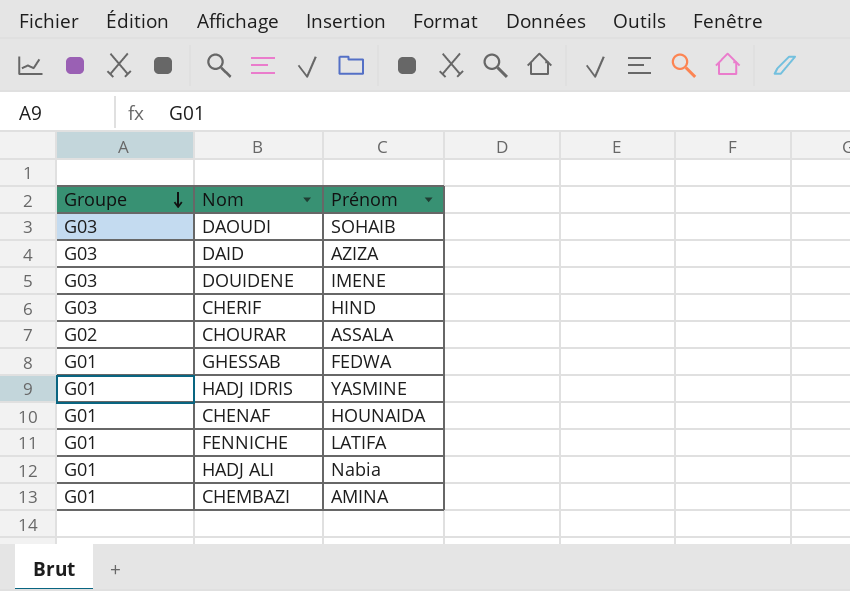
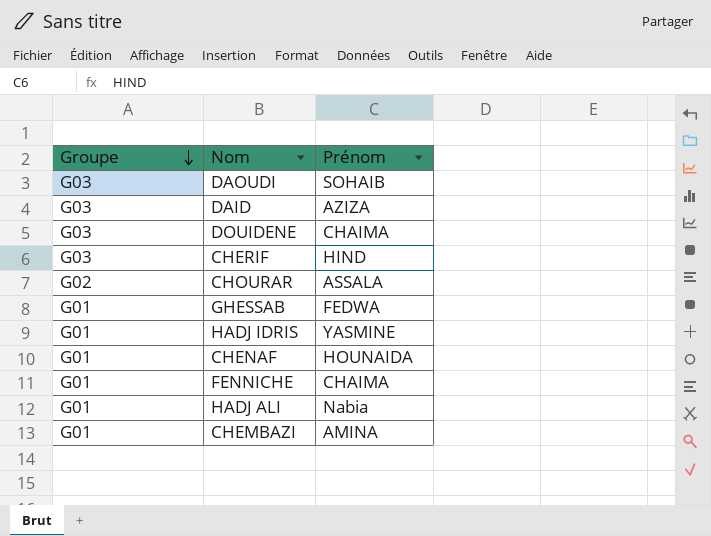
DOUIDENE | Prénom: IMENE -> CHAIMA
FENNICHE | Prénom: LATIFA -> CHAIMA

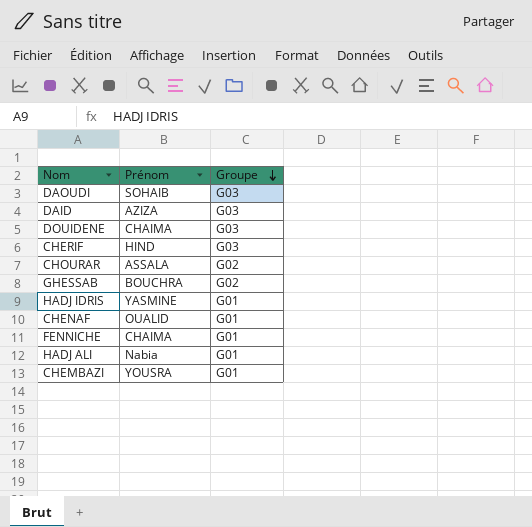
column Groupe | position: 1 -> 3
GHESSAB | Prénom: FEDWA -> BOUCHRA
GHESSAB | Groupe: G01 -> G02
CHENAF | Prénom: HOUNAIDA -> OUALID
CHEMBAZI | Prénom: AMINA -> YOUSRA

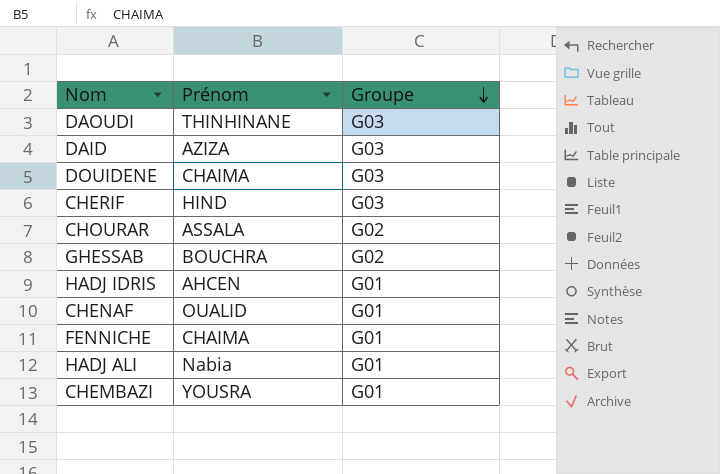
DAOUDI | Prénom: SOHAIB -> THINHINANE
HADJ IDRIS | Prénom: YASMINE -> AHCEN

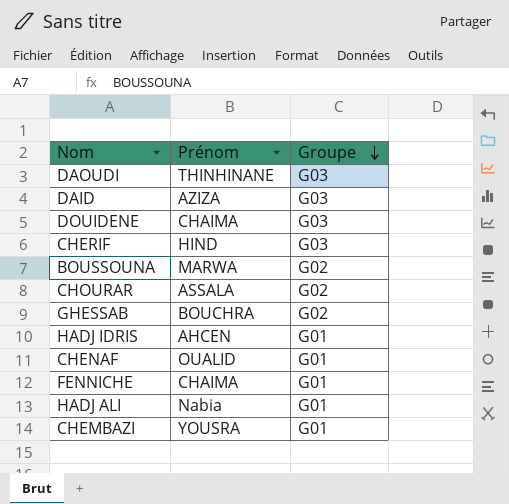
row BOUSSOUNA: none -> MARWA | G02

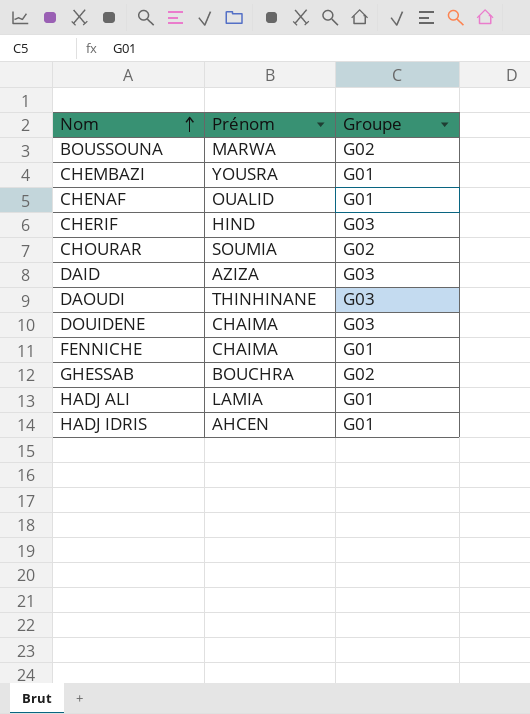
row order: Groupe descending -> Nom ascending
CHOURAR | Prénom: ASSALA -> SOUMIA
HADJ ALI | Prénom: Nabia -> LAMIA

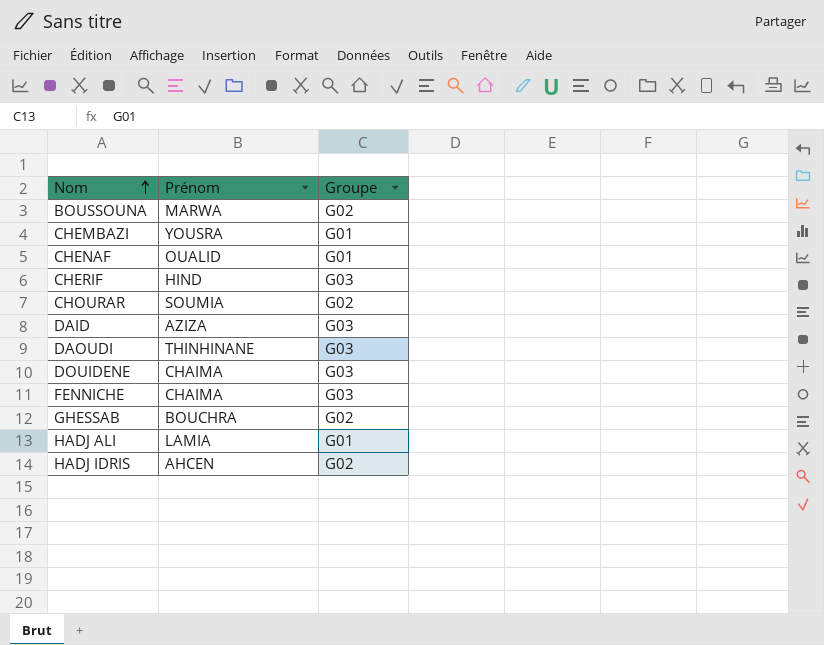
FENNICHE | Groupe: G01 -> G03
HADJ IDRIS | Groupe: G01 -> G02

